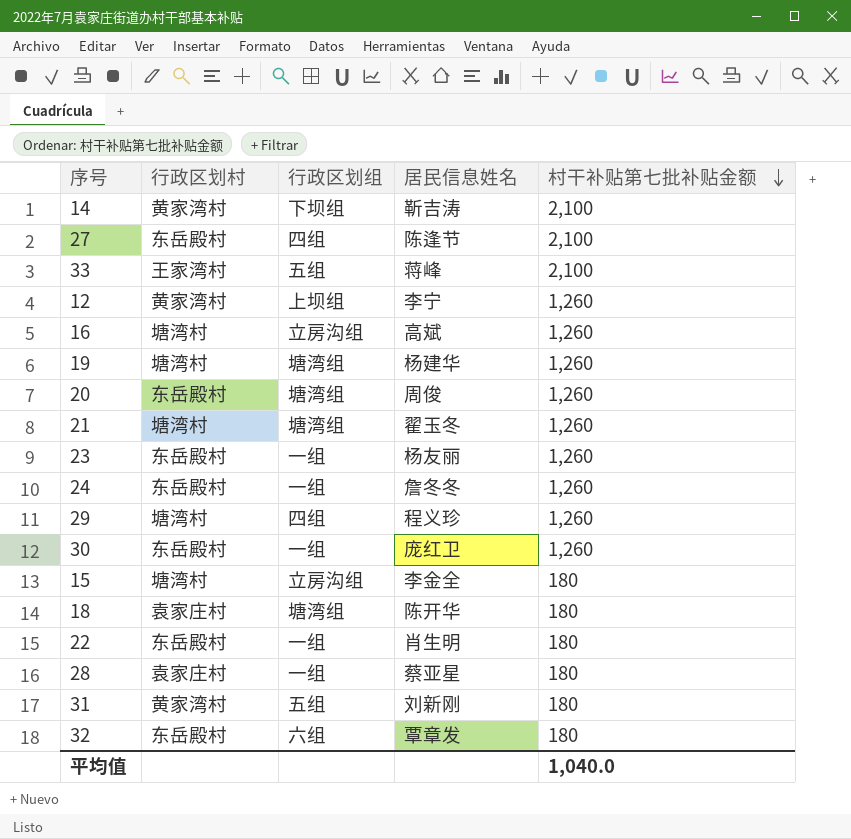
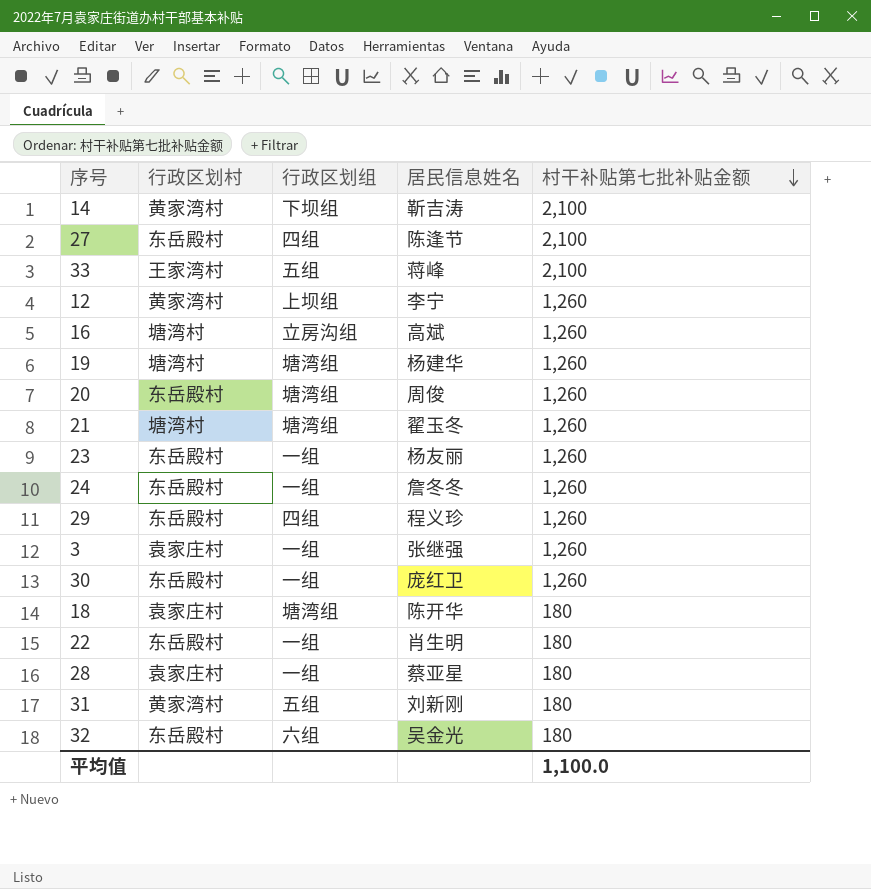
row 15: 塘湾村 | 立房沟组 | 李金全 | 180 -> none
29 | 行政区划村: 塘湾村 -> 东岳殿村
row 3: none -> 袁家庄村 | 一组 | 张继强 | 1,260
32 | 居民信息姓名: 覃章发 -> 吴金光
平均值 | 村干补贴第七批补贴金额: 1,040.0 -> 1,100.0

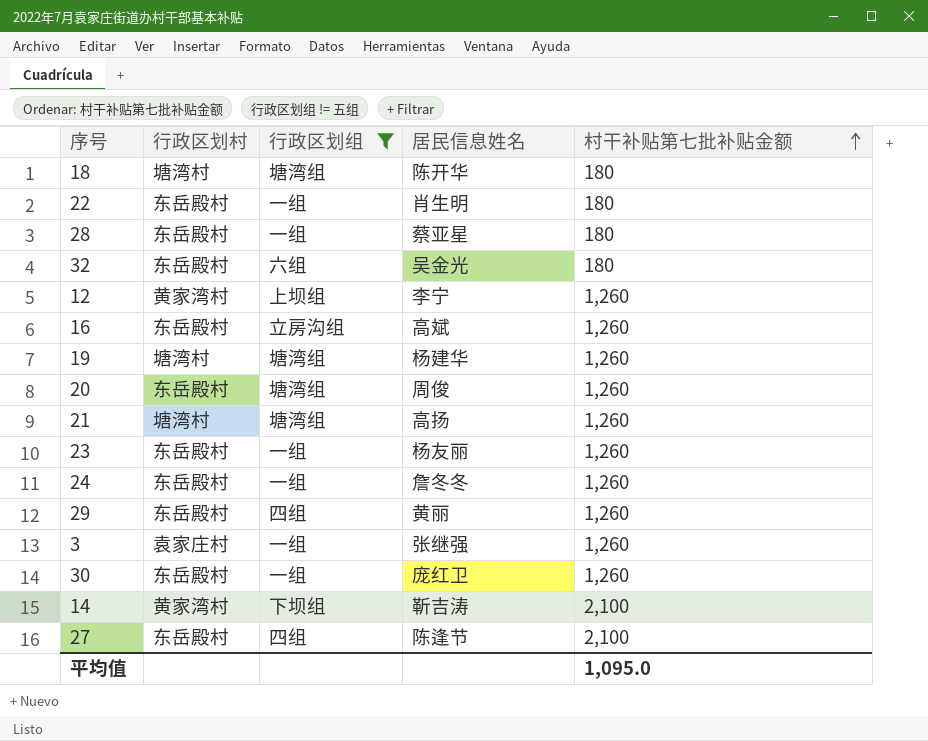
filter: none -> 行政区划组 != 五组
row order: 村干补贴第七批补贴金额 descending -> 村干补贴第七批补贴金额 ascending
18 | 行政区划村: 袁家庄村 -> 塘湾村
28 | 行政区划村: 袁家庄村 -> 东岳殿村
16 | 行政区划村: 塘湾村 -> 东岳殿村
21 | 居民信息姓名: 翟玉冬 -> 高扬
29 | 居民信息姓名: 程义珍 -> 黄丽
平均值 | 村干补贴第七批补贴金额: 1,100.0 -> 1,095.0

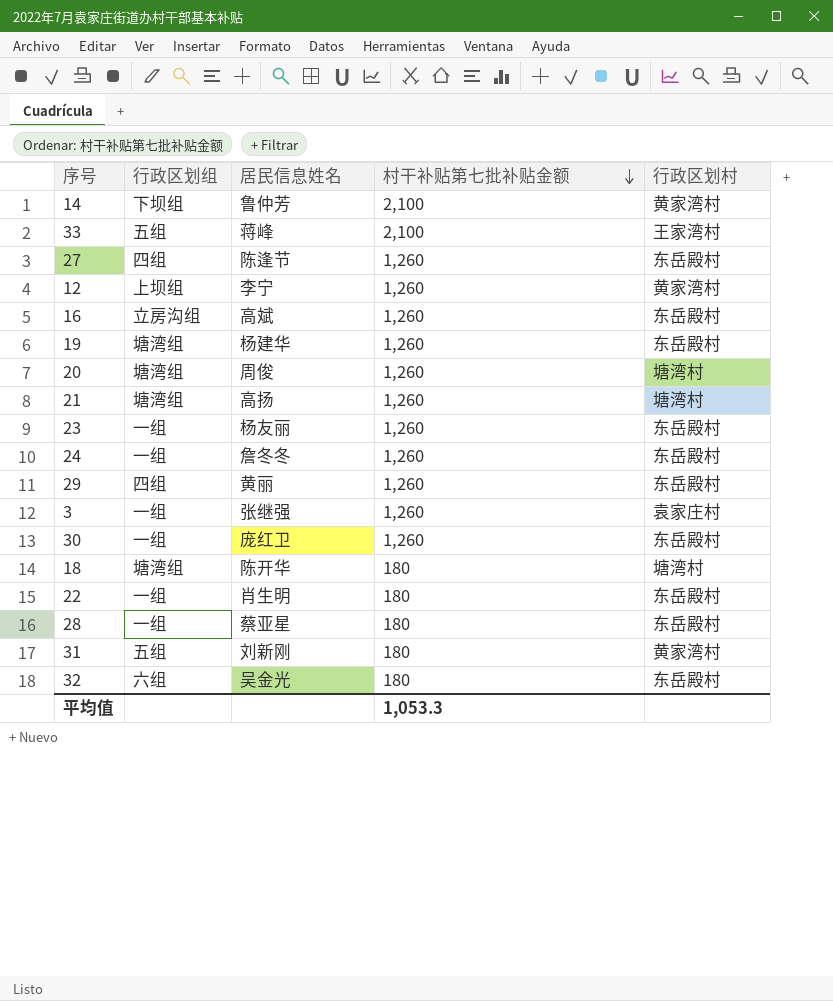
filter: 行政区划组 != 五组 -> none
row order: 村干补贴第七批补贴金额 ascending -> 村干补贴第七批补贴金额 descending
column 行政区划村 | position: 2 -> 5
14 | 居民信息姓名: 靳吉涛 -> 鲁仲芳
27 | 村干补贴第七批补贴金额: 2,100 -> 1,260
19 | 行政区划村: 塘湾村 -> 东岳殿村
20 | 行政区划村: 东岳殿村 -> 塘湾村
平均值 | 村干补贴第七批补贴金额: 1,095.0 -> 1,053.3

